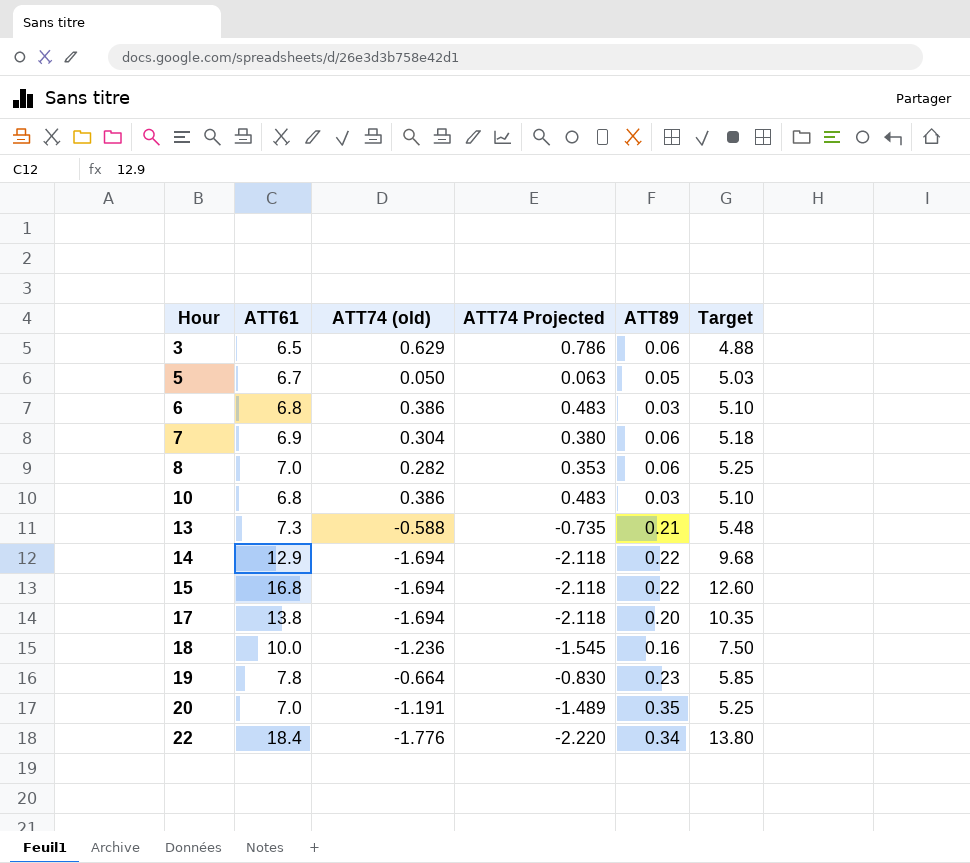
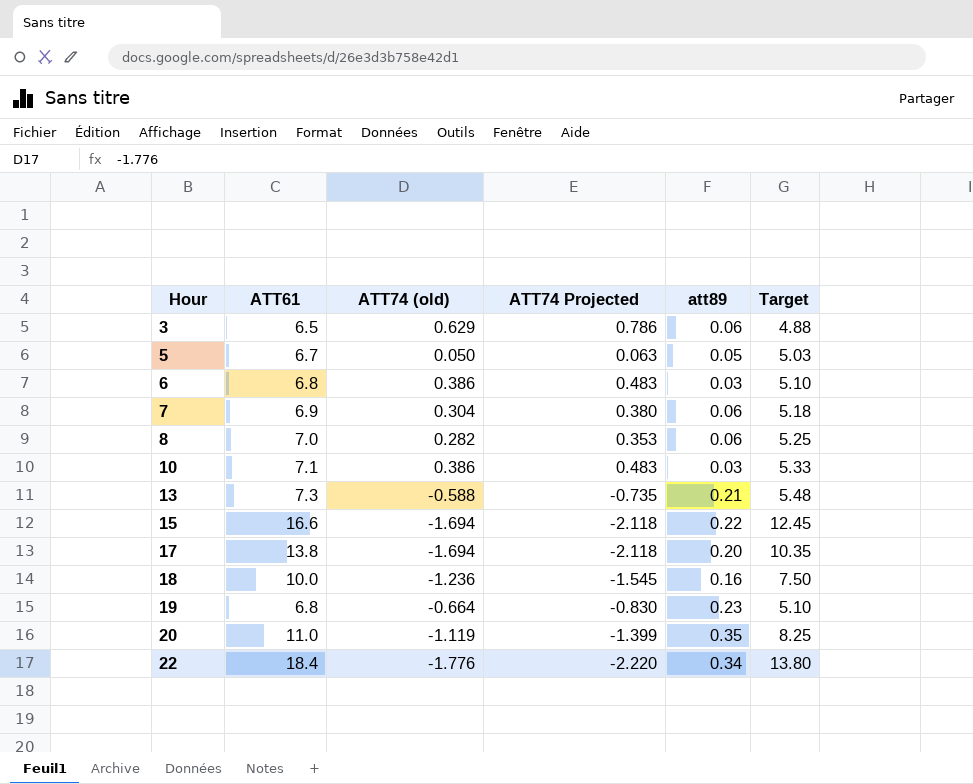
column name: ATT89 -> att89
row 14: 12.9 | -1.694 | -2.118 | 0.22 | 9.68 -> none
10 | ATT61: 6.8 -> 7.1
10 | Target: 5.10 -> 5.33
15 | ATT61: 16.8 -> 16.6
15 | Target: 12.60 -> 12.45
19 | ATT61: 7.8 -> 6.8
19 | Target: 5.85 -> 5.10
20 | ATT61: 7.0 -> 11.0
20 | ATT74 (old): -1.191 -> -1.119
20 | ATT74 Projected: -1.489 -> -1.399
20 | Target: 5.25 -> 8.25

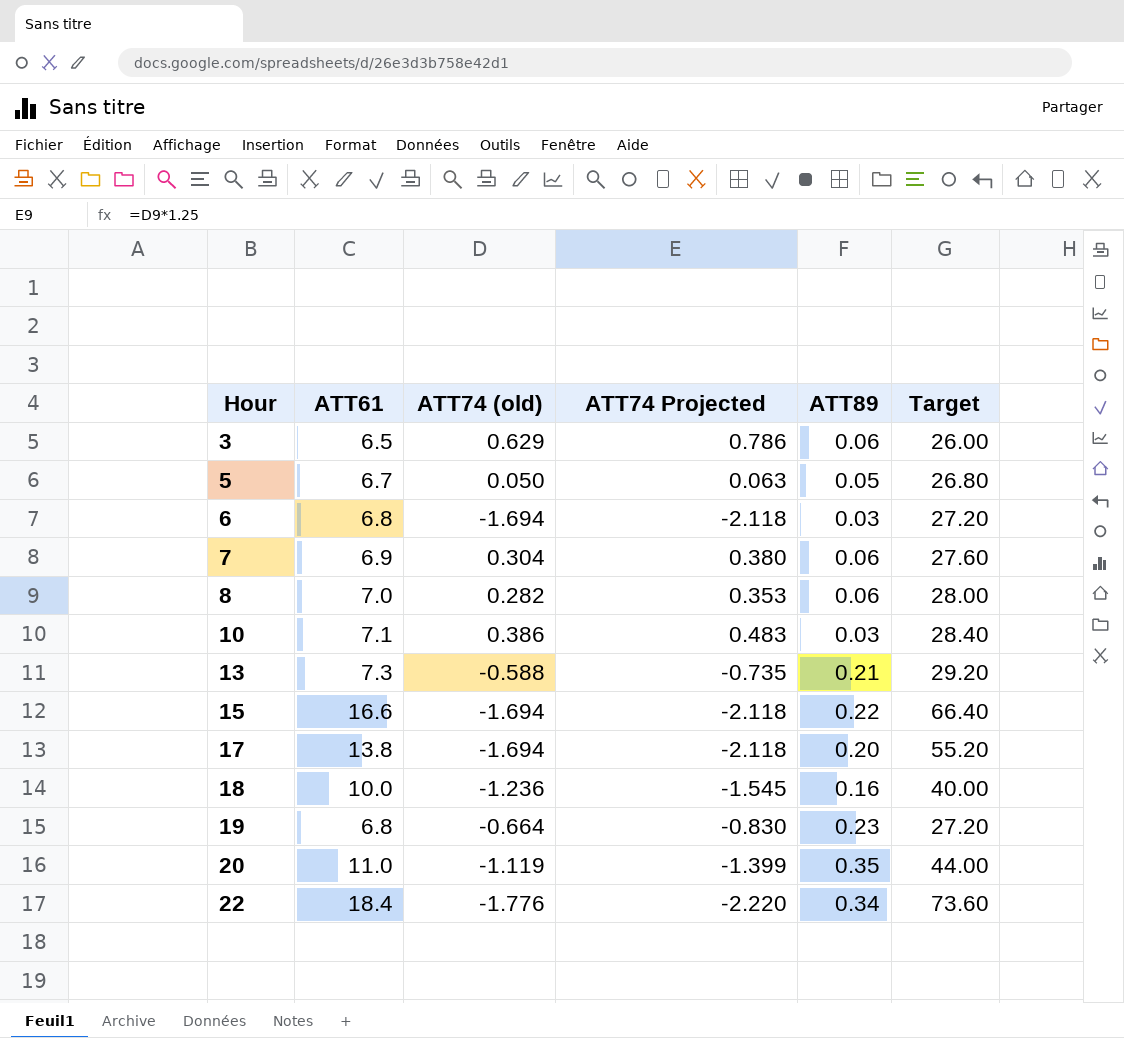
column name: att89 -> ATT89
column Target | formula: [ATT61] * 0.75 -> [ATT61] * 4
6 | ATT74 (old): 0.386 -> -1.694
6 | ATT74 Projected: 0.483 -> -2.118

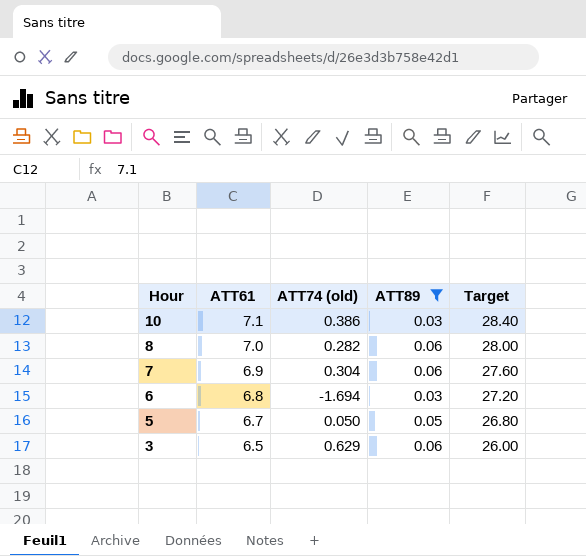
filter: none -> ATT89 <= 0.06
row order: Hour ascending -> Hour descending
column ATT74 Projected | formula: [ATT74 (old)] * 1.25 -> none

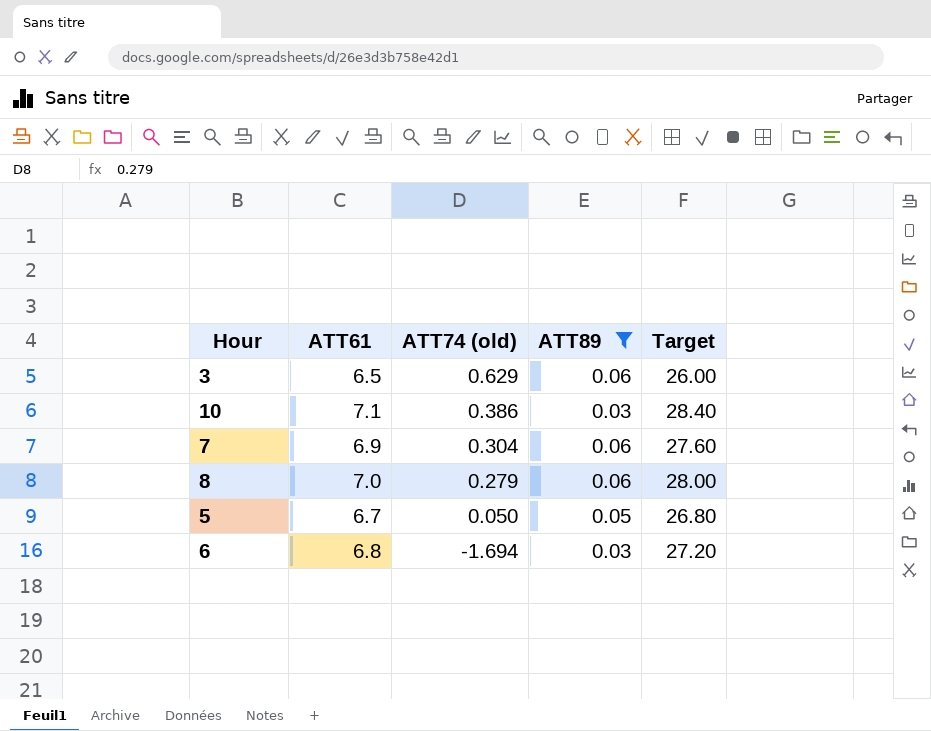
row order: Hour descending -> ATT74 (old) descending
8 | ATT74 (old): 0.282 -> 0.279

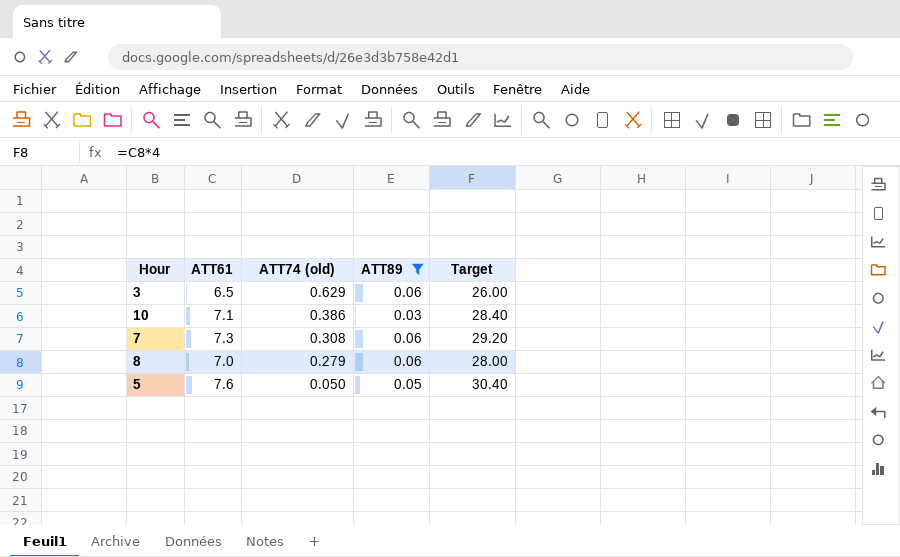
row 6: 6.8 | -1.694 | 0.03 | 27.20 -> none
7 | ATT61: 6.9 -> 7.3
7 | ATT74 (old): 0.304 -> 0.308
7 | Target: 27.60 -> 29.20
5 | ATT61: 6.7 -> 7.6
5 | Target: 26.80 -> 30.40

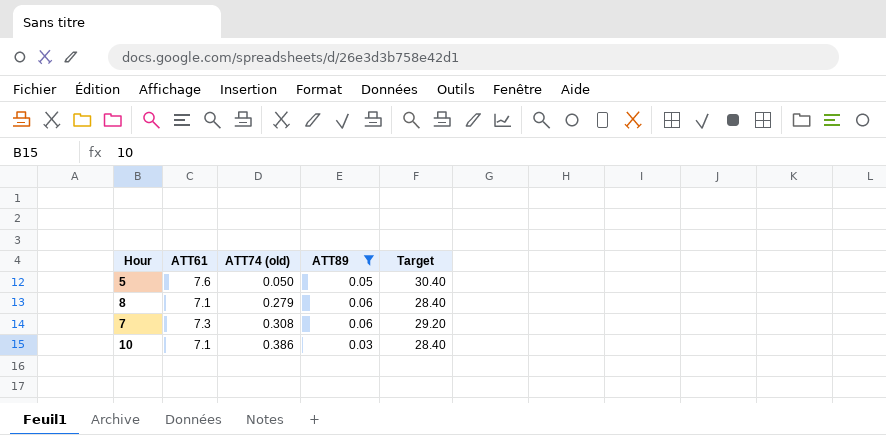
row order: ATT74 (old) descending -> ATT74 (old) ascending
row 3: 6.5 | 0.629 | 0.06 | 26.00 -> none
8 | ATT61: 7.0 -> 7.1
8 | Target: 28.00 -> 28.40

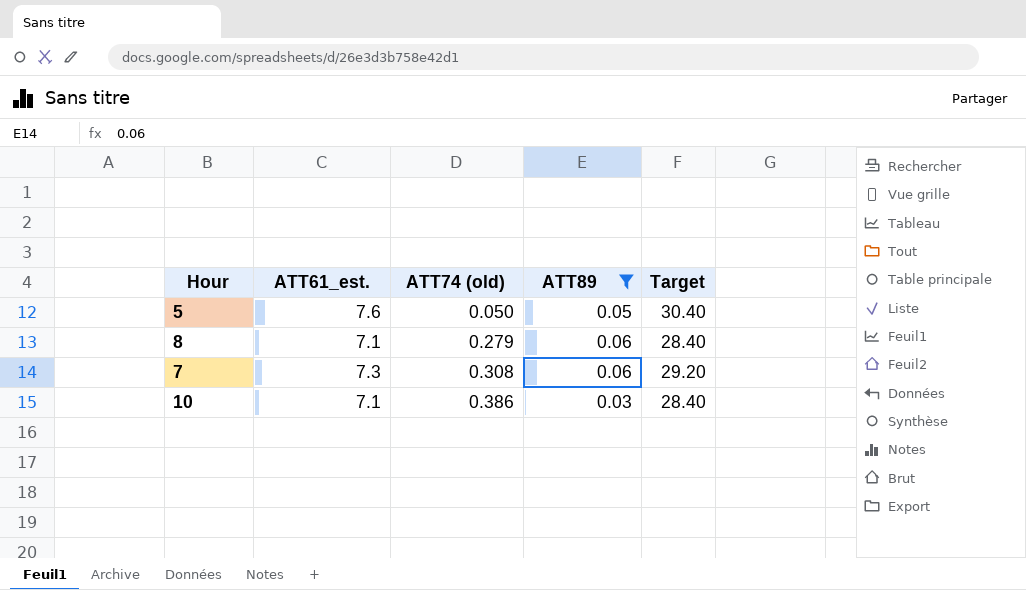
column name: ATT61 -> ATT61_est.

